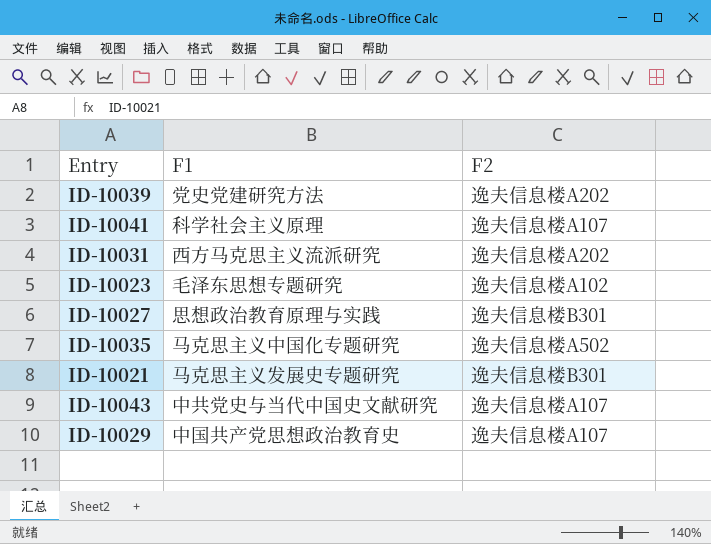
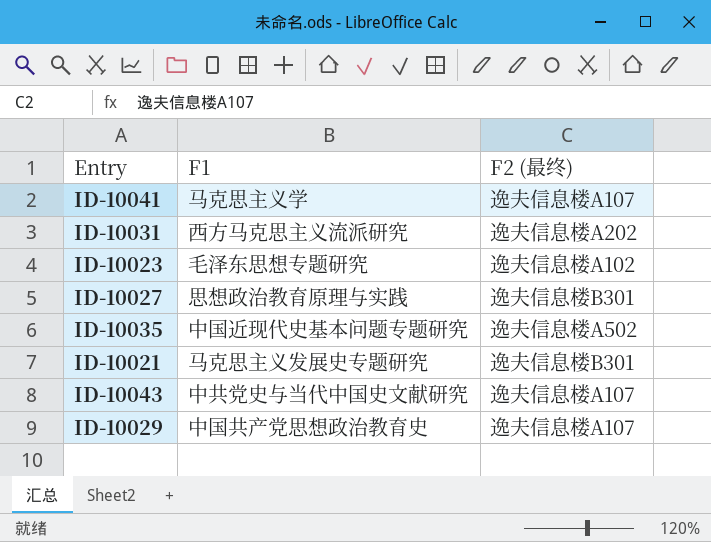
column name: F2 -> F2 (最终)
row ID-10039: 党史党建研究方法 | 逸夫信息楼A202 -> none
ID-10041 | F1: 科学社会主义原理 -> 马克思主义学
ID-10035 | F1: 马克思主义中国化专题研究 -> 中国近现代史基本问题专题研究

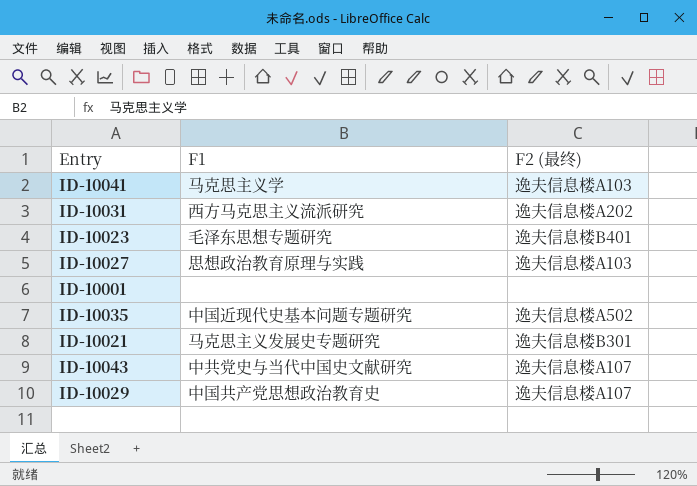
ID-10041 | F2 (最终): 逸夫信息楼A107 -> 逸夫信息楼A103
ID-10023 | F2 (最终): 逸夫信息楼A102 -> 逸夫信息楼B401
ID-10027 | F2 (最终): 逸夫信息楼B301 -> 逸夫信息楼A103
row ID-10001: none -> none | none

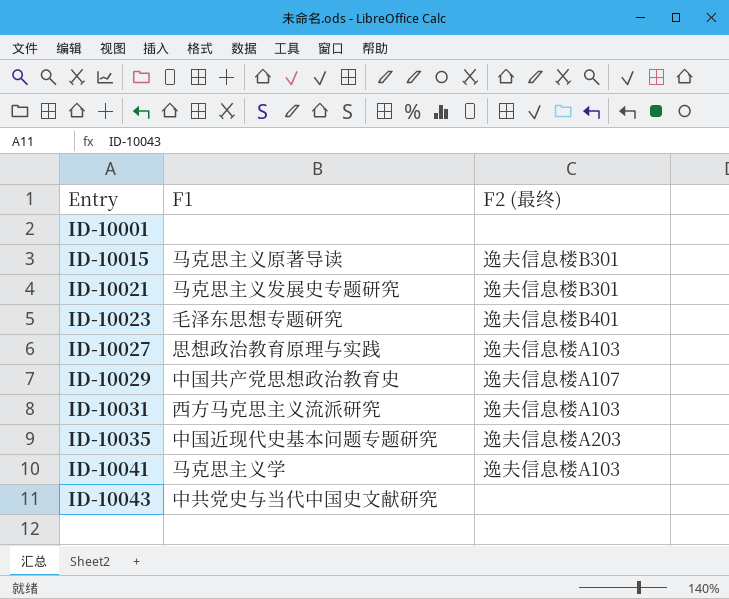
row order: none -> Entry ascending
row ID-10015: none -> 马克思主义原著导读 | 逸夫信息楼B301
ID-10031 | F2 (最终): 逸夫信息楼A202 -> 逸夫信息楼A103
ID-10035 | F2 (最终): 逸夫信息楼A502 -> 逸夫信息楼A203
ID-10043 | F2 (最终): 逸夫信息楼A107 -> none

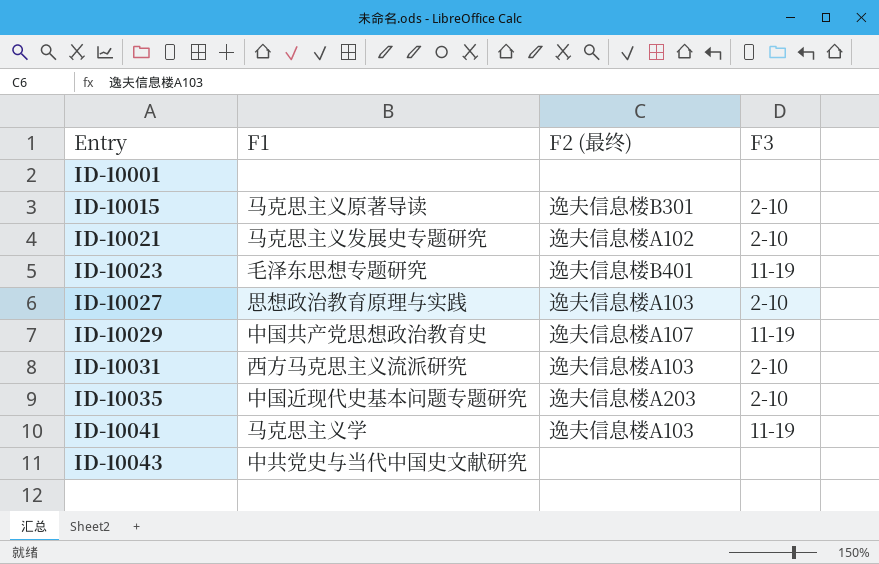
column F3 | position: none -> 4
ID-10021 | F2 (最终): 逸夫信息楼B301 -> 逸夫信息楼A102

